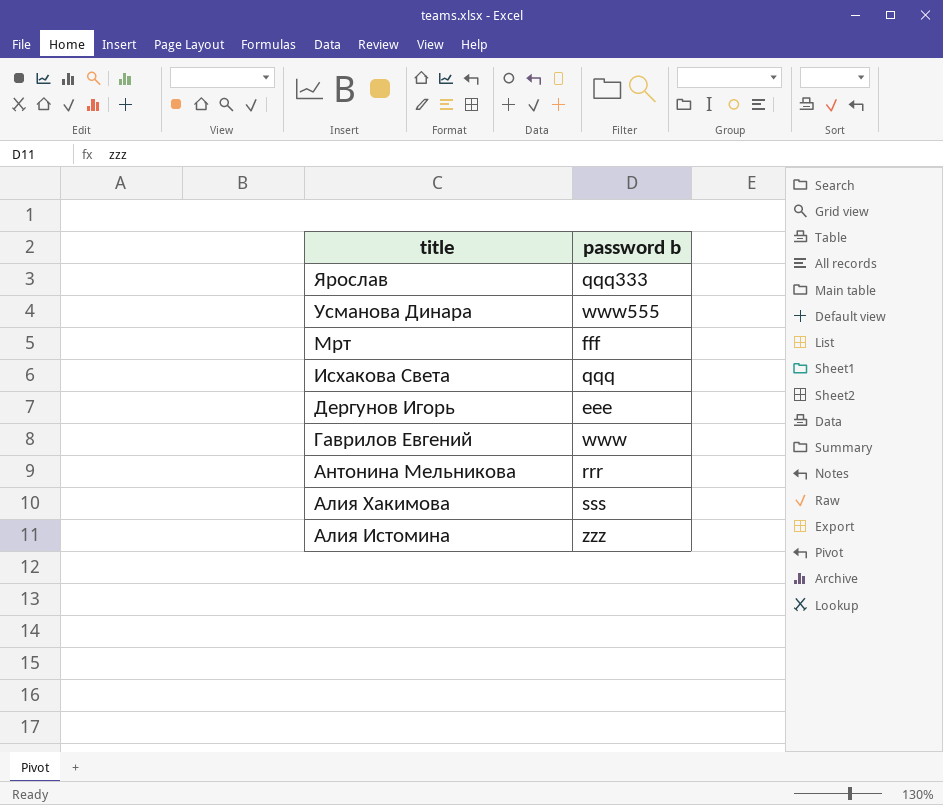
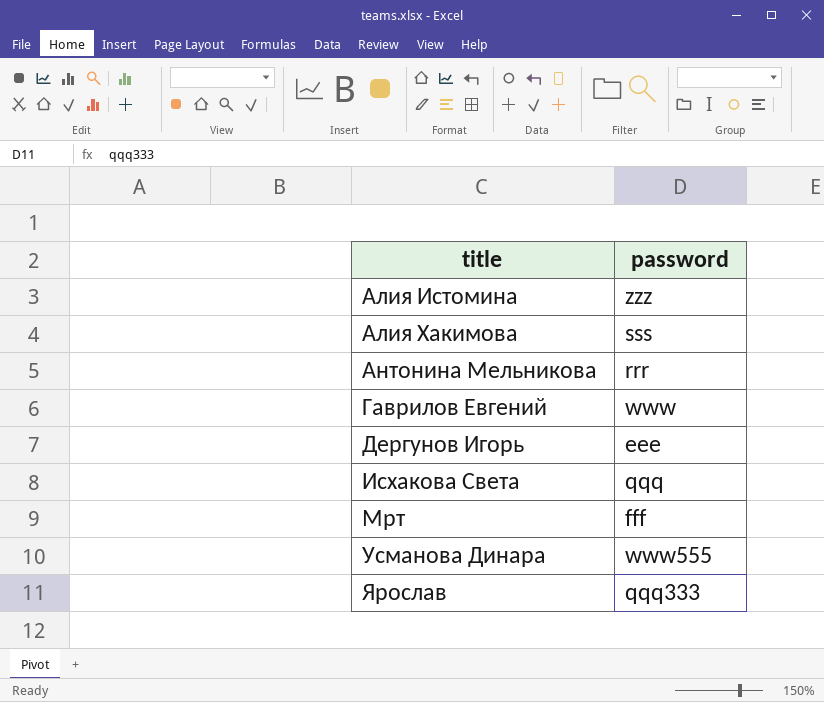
row order: title descending -> title ascending
column name: password b -> password

